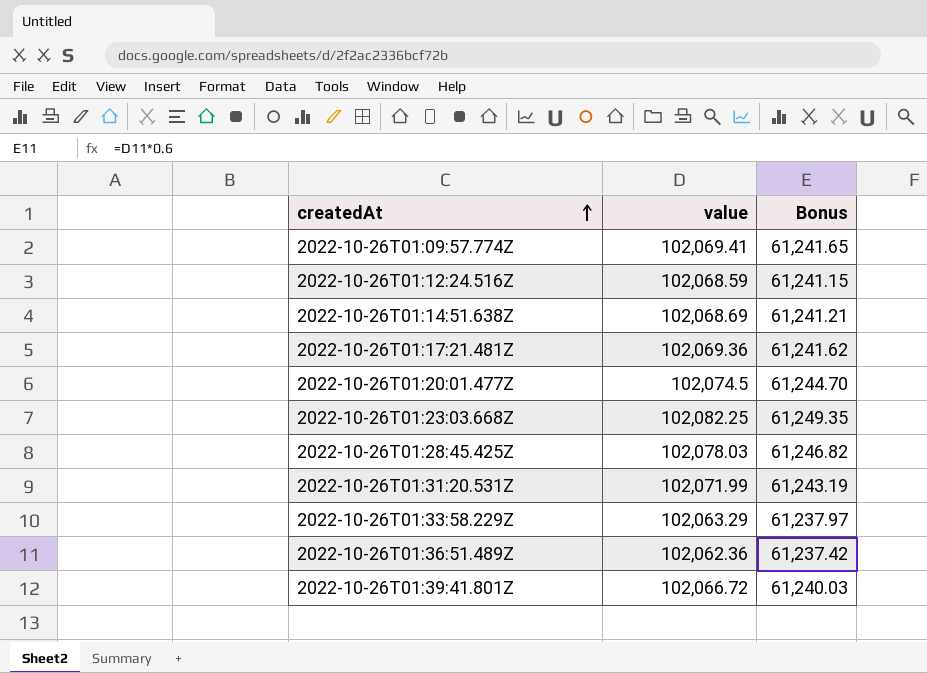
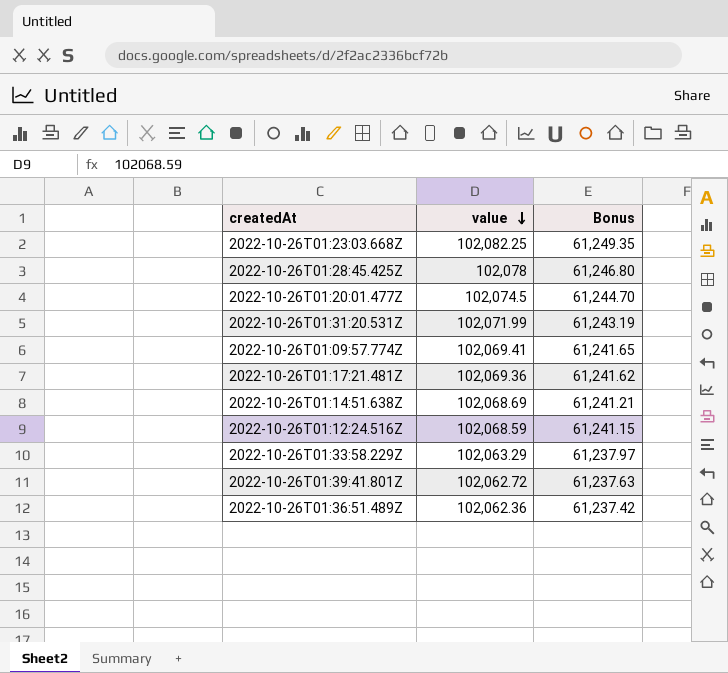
row order: createdAt ascending -> value descending
2022-10-26T01:28:45.425Z | value: 102,078.03 -> 102,078
2022-10-26T01:28:45.425Z | Bonus: 61,246.82 -> 61,246.80
2022-10-26T01:39:41.801Z | value: 102,066.72 -> 102,062.72
2022-10-26T01:39:41.801Z | Bonus: 61,240.03 -> 61,237.63

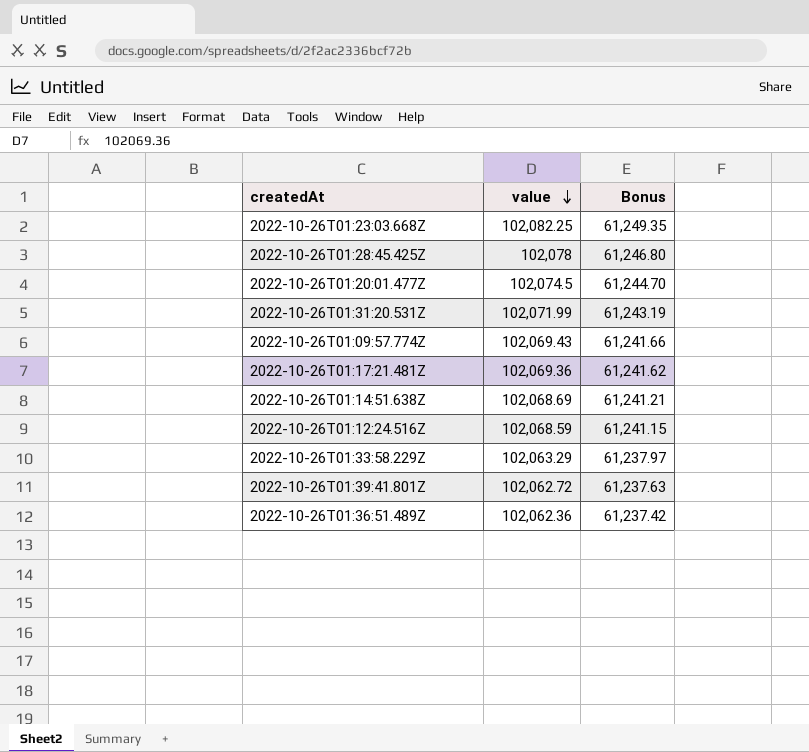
2022-10-26T01:09:57.774Z | value: 102,069.41 -> 102,069.43
2022-10-26T01:09:57.774Z | Bonus: 61,241.65 -> 61,241.66

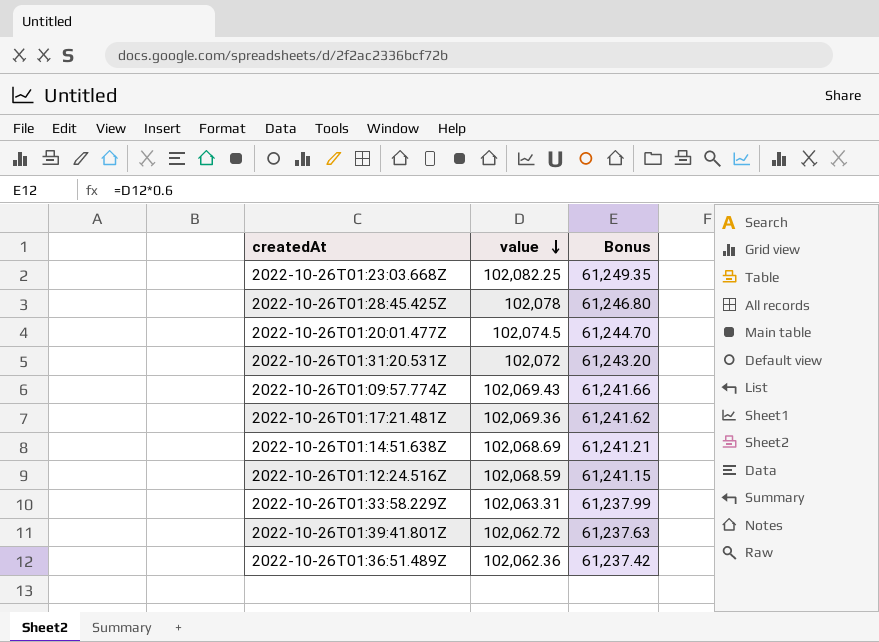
2022-10-26T01:31:20.531Z | value: 102,071.99 -> 102,072
2022-10-26T01:31:20.531Z | Bonus: 61,243.19 -> 61,243.20
2022-10-26T01:33:58.229Z | value: 102,063.29 -> 102,063.31
2022-10-26T01:33:58.229Z | Bonus: 61,237.97 -> 61,237.99

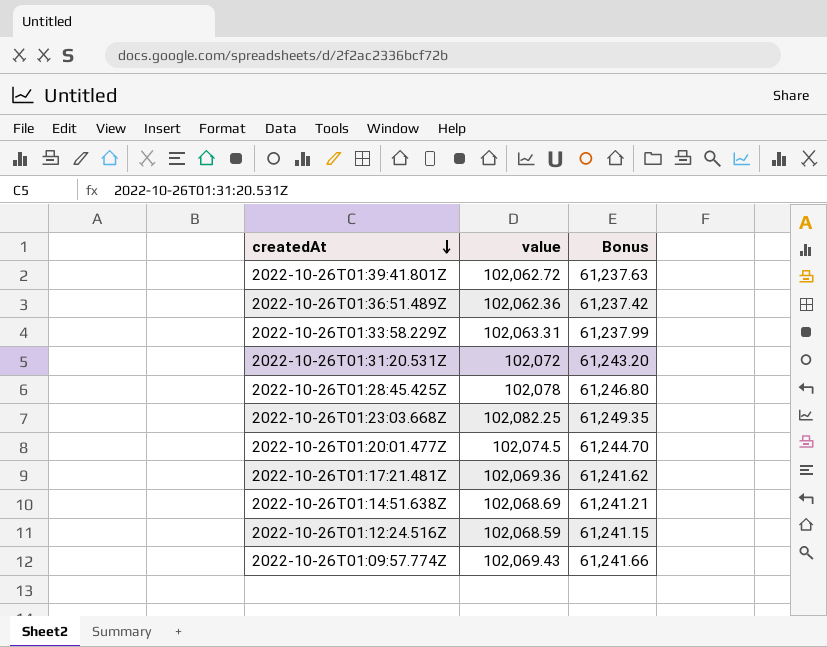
row order: value descending -> createdAt descending

